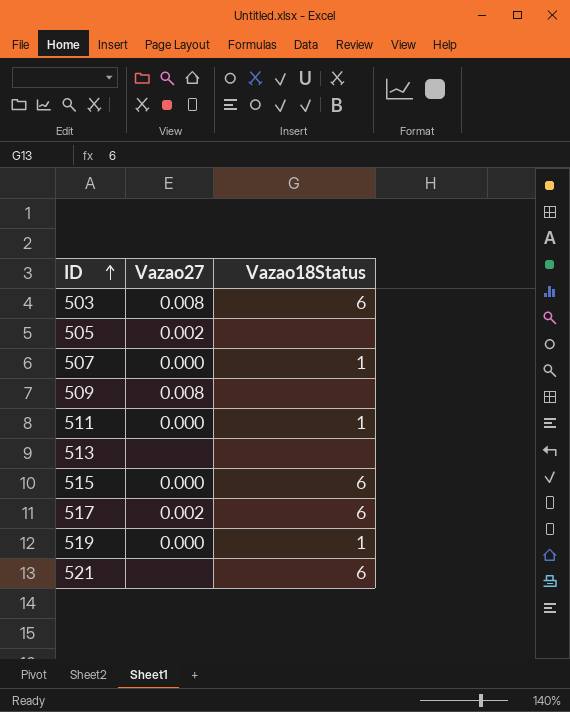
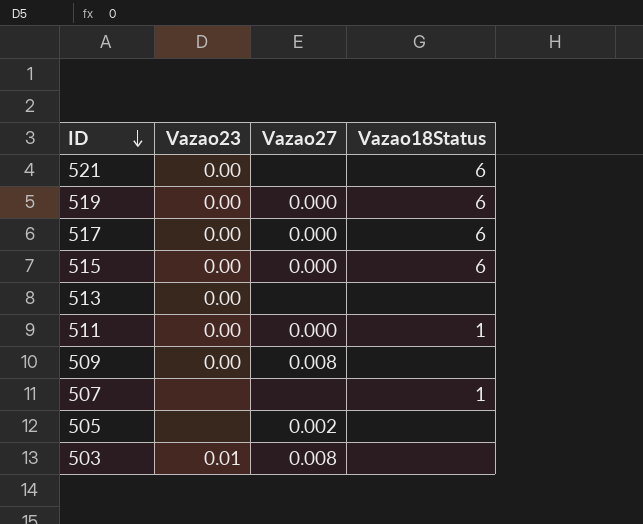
row order: ID ascending -> ID descending
column Vazao23 | position: none -> 2
519 | Vazao18Status: 1 -> 6
517 | Vazao27: 0.002 -> 0.000
507 | Vazao27: 0.000 -> none
503 | Vazao18Status: 6 -> none

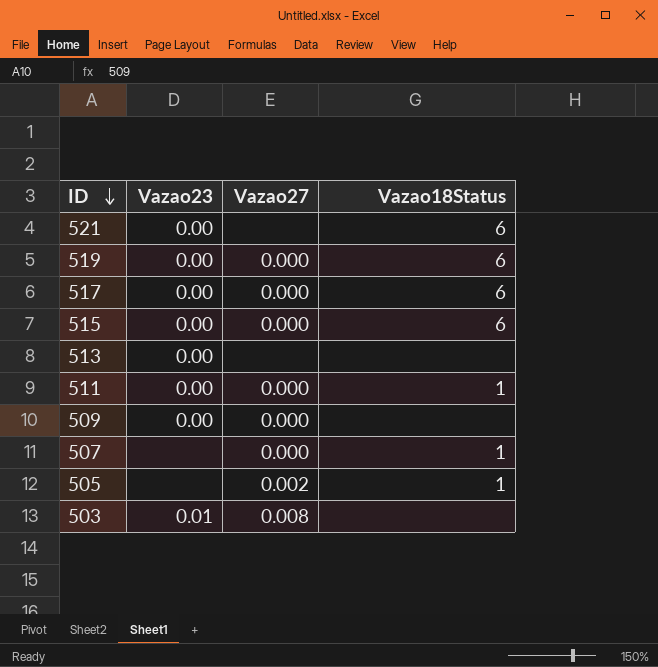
509 | Vazao27: 0.008 -> 0.000
507 | Vazao27: none -> 0.000
505 | Vazao18Status: none -> 1

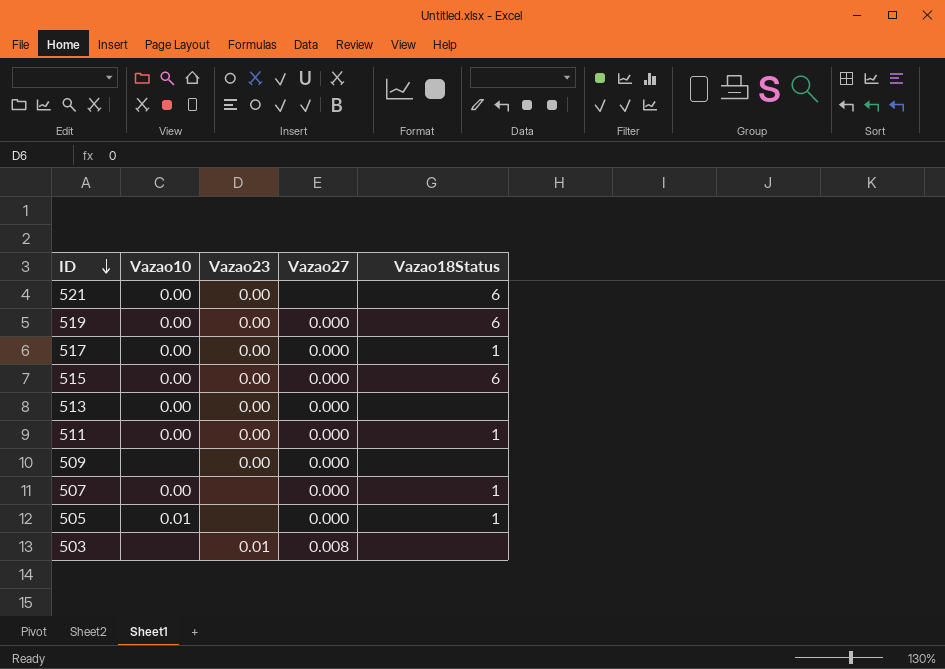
column Vazao10 | position: none -> 2
517 | Vazao18Status: 6 -> 1
513 | Vazao27: none -> 0.000
505 | Vazao27: 0.002 -> 0.000

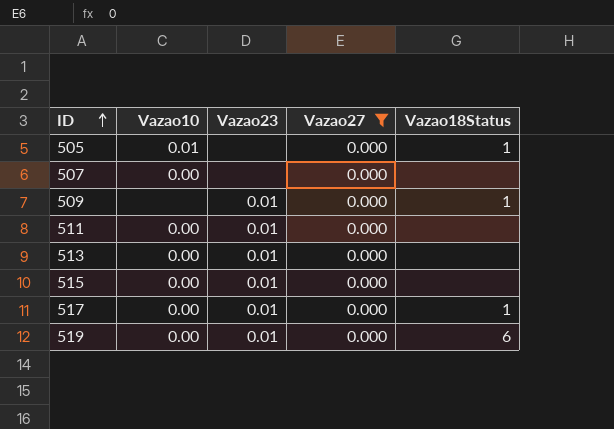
filter: none -> Vazao27 = 0.000
row order: ID descending -> ID ascending
507 | Vazao18Status: 1 -> none
509 | Vazao23: 0.00 -> 0.01
509 | Vazao18Status: none -> 1
511 | Vazao23: 0.00 -> 0.01
511 | Vazao18Status: 1 -> none
513 | Vazao23: 0.00 -> 0.01
515 | Vazao23: 0.00 -> 0.01
515 | Vazao18Status: 6 -> none
517 | Vazao23: 0.00 -> 0.01
519 | Vazao23: 0.00 -> 0.01

